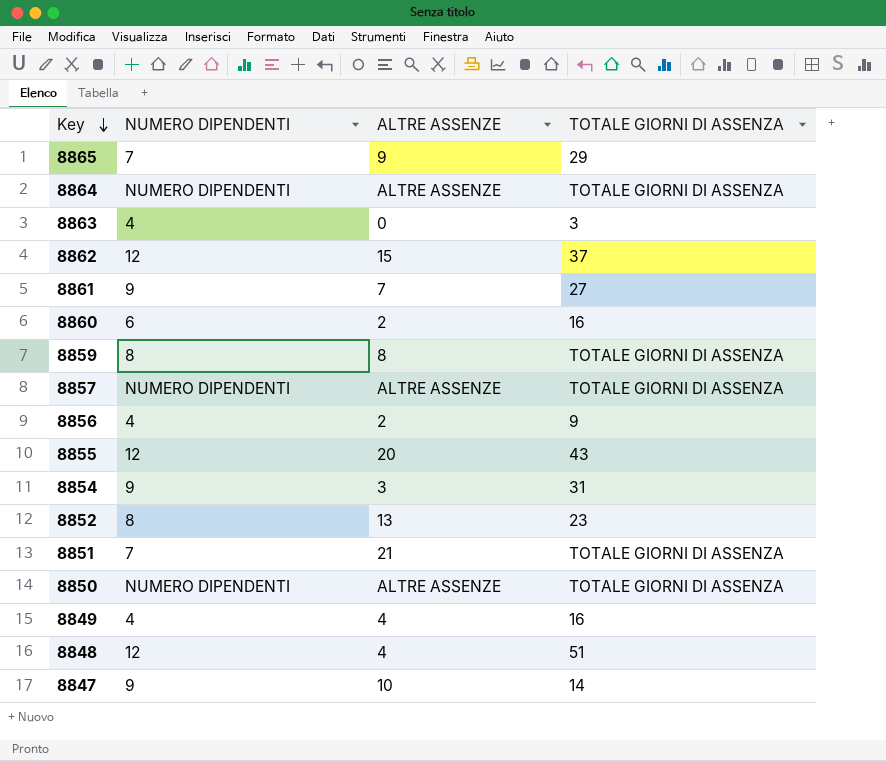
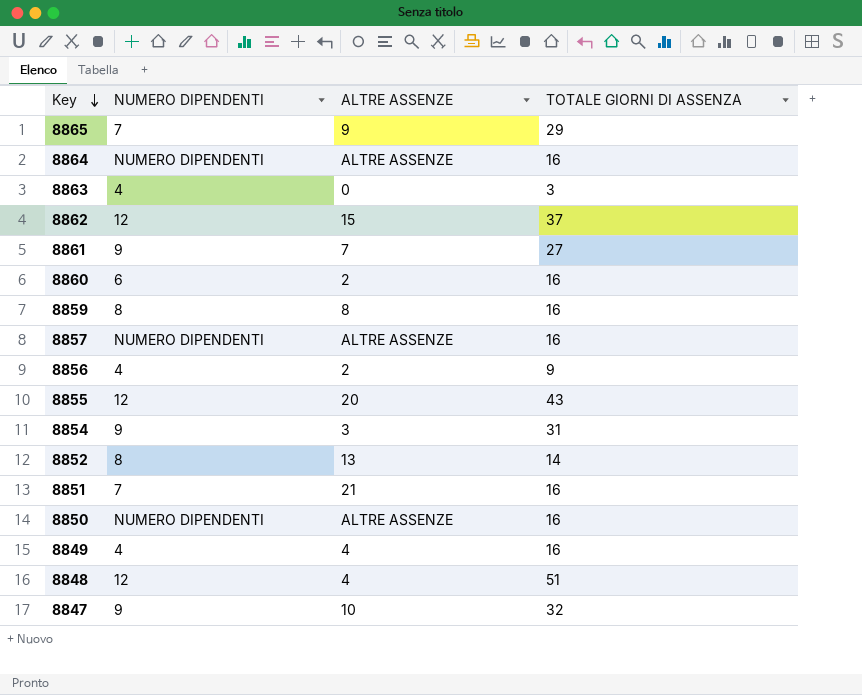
8864 | TOTALE GIORNI DI ASSENZA: TOTALE GIORNI DI ASSENZA -> 16
8859 | TOTALE GIORNI DI ASSENZA: TOTALE GIORNI DI ASSENZA -> 16
8857 | TOTALE GIORNI DI ASSENZA: TOTALE GIORNI DI ASSENZA -> 16
8852 | TOTALE GIORNI DI ASSENZA: 23 -> 14
8851 | TOTALE GIORNI DI ASSENZA: TOTALE GIORNI DI ASSENZA -> 16
8850 | TOTALE GIORNI DI ASSENZA: TOTALE GIORNI DI ASSENZA -> 16
8847 | TOTALE GIORNI DI ASSENZA: 14 -> 32

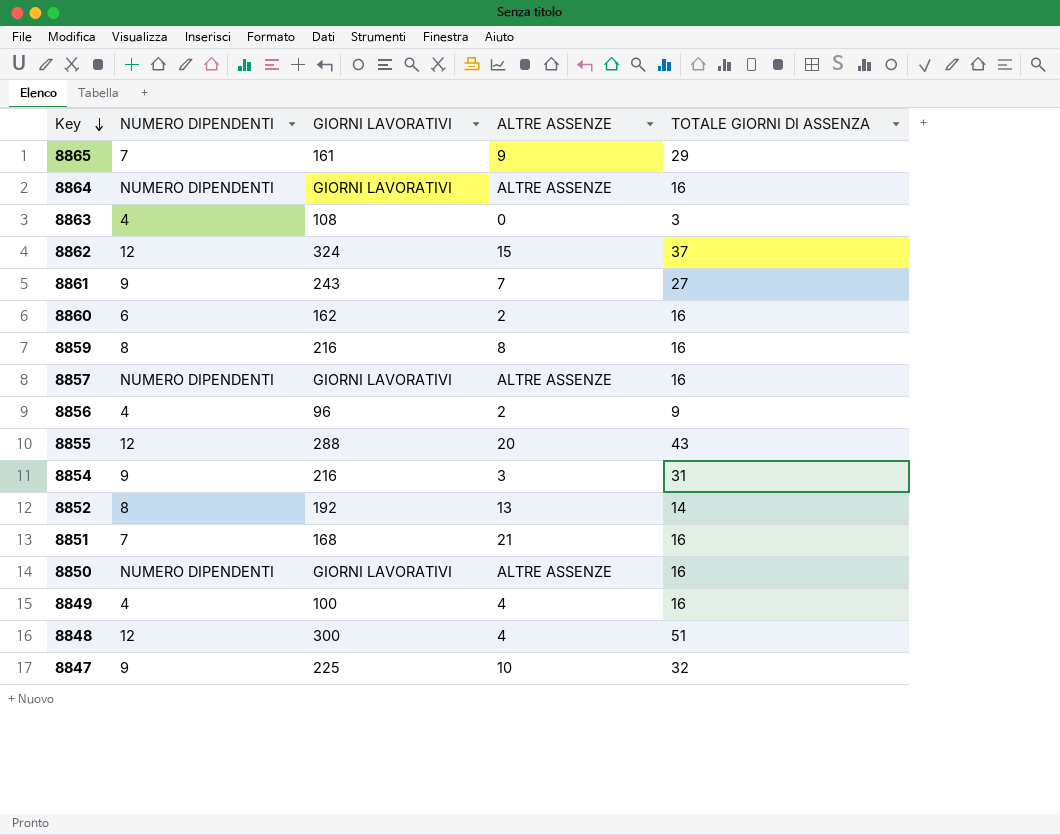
column GIORNI LAVORATIVI | position: none -> 3

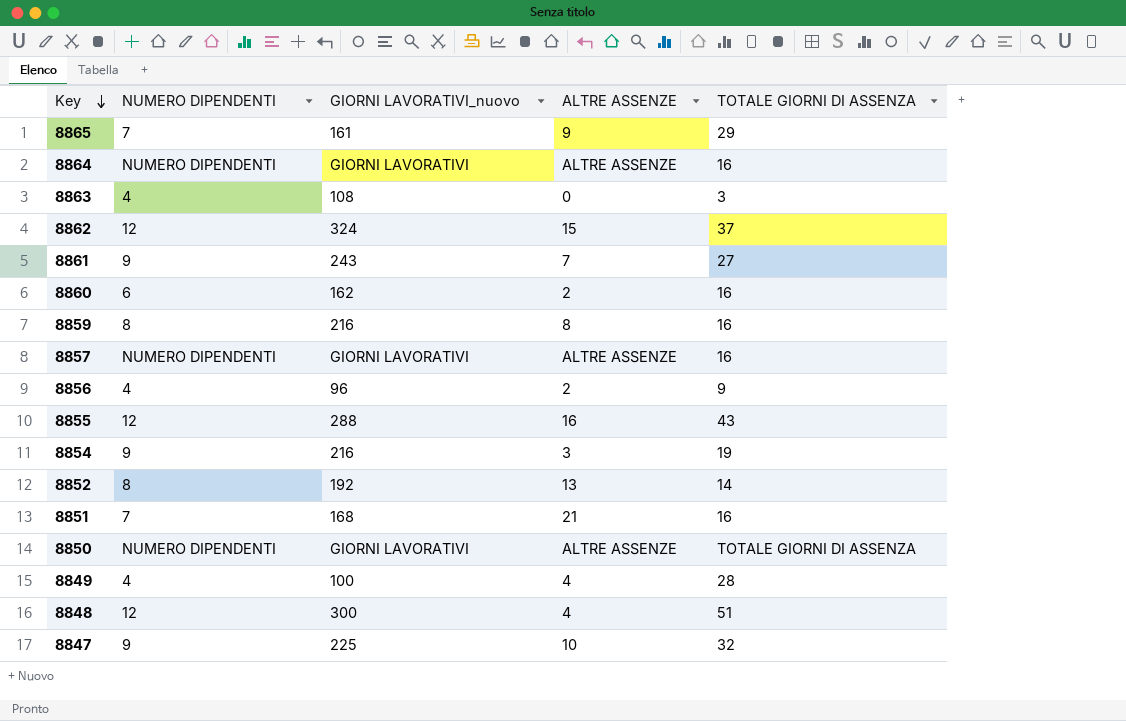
column name: GIORNI LAVORATIVI -> GIORNI LAVORATIVI_nuovo
8855 | ALTRE ASSENZE: 20 -> 16
8854 | TOTALE GIORNI DI ASSENZA: 31 -> 19
8850 | TOTALE GIORNI DI ASSENZA: 16 -> TOTALE GIORNI DI ASSENZA
8849 | TOTALE GIORNI DI ASSENZA: 16 -> 28

